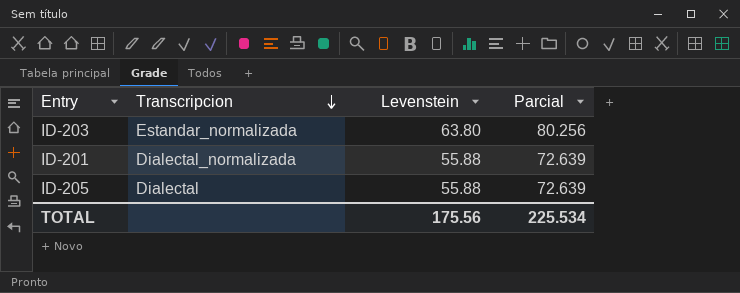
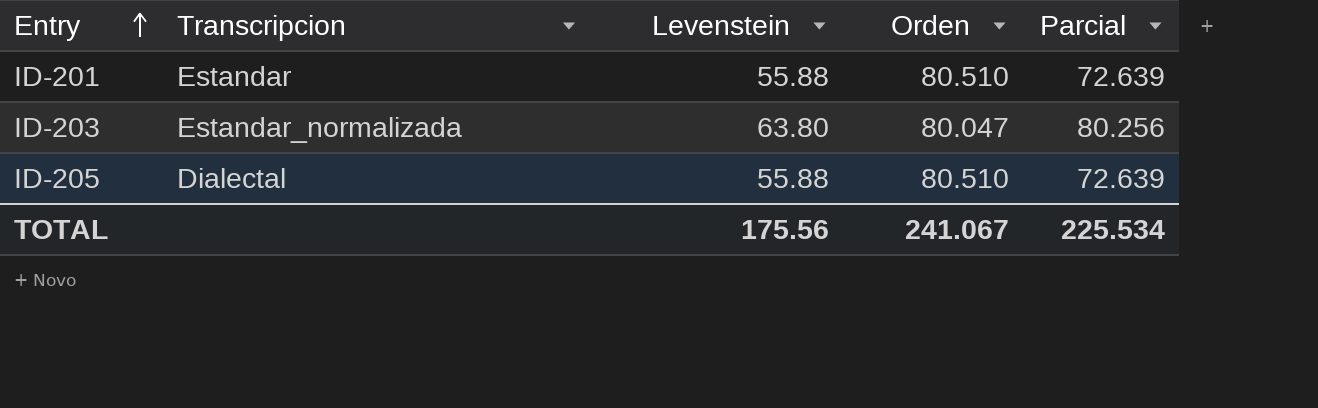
row order: Transcripcion descending -> Entry ascending
column Orden | position: none -> 4
ID-201 | Transcripcion: Dialectal_normalizada -> Estandar

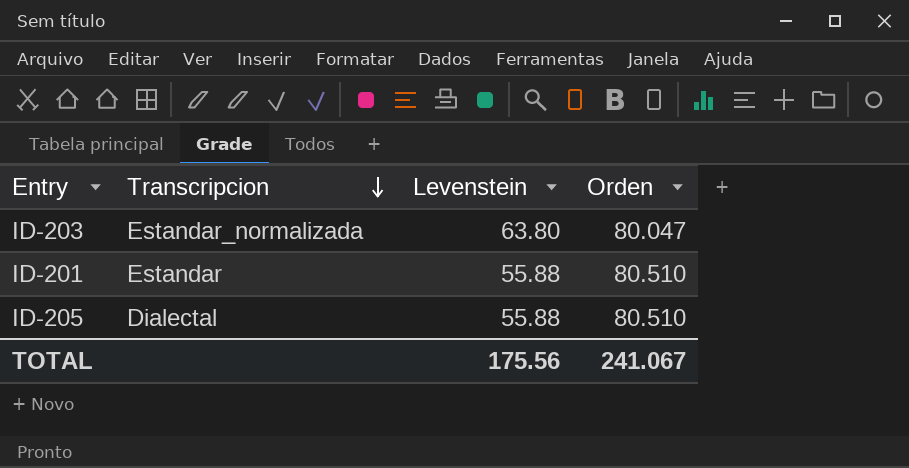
row order: Entry ascending -> Transcripcion descending
column Parcial | position: 5 -> none

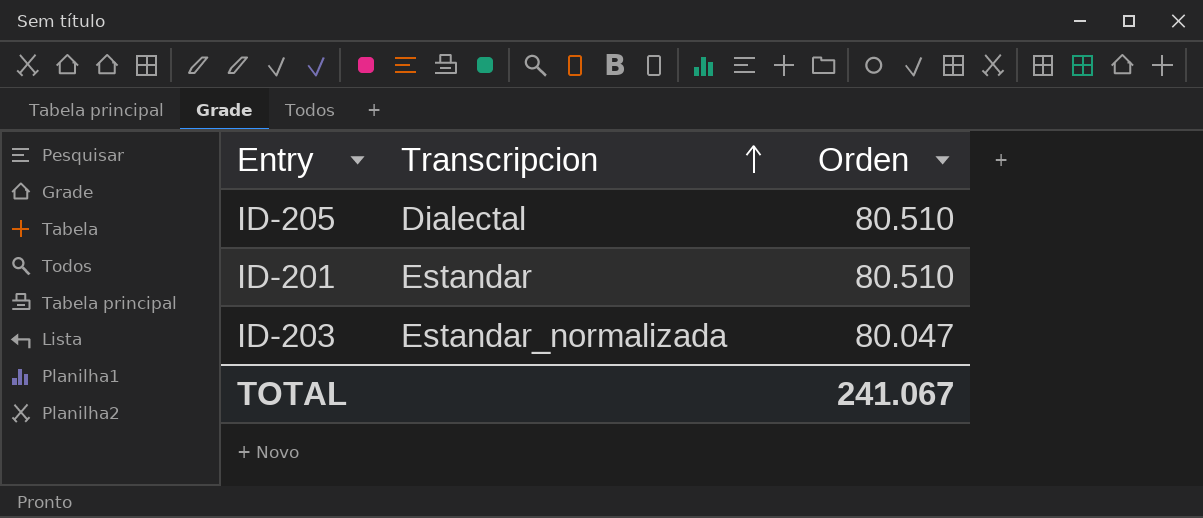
row order: Transcripcion descending -> Transcripcion ascending
column Levenstein | position: 3 -> none

